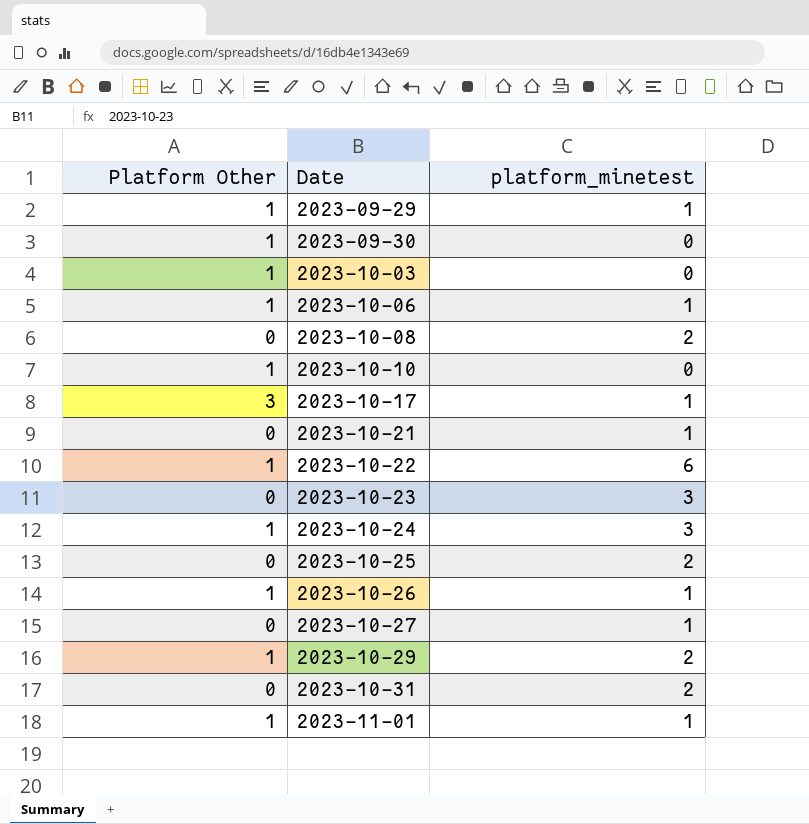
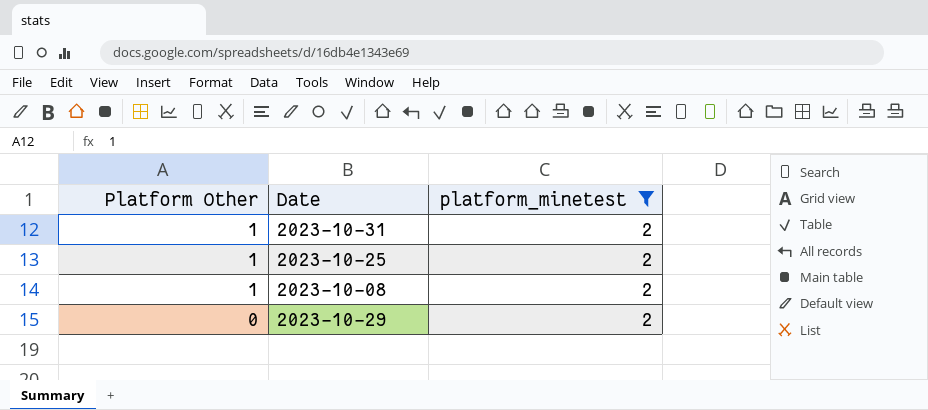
filter: none -> platform_minetest = 2
row order: Date ascending -> Platform Other descending
2023-10-31 | Platform Other: 0 -> 1
2023-10-25 | Platform Other: 0 -> 1
2023-10-08 | Platform Other: 0 -> 1
2023-10-29 | Platform Other: 1 -> 0

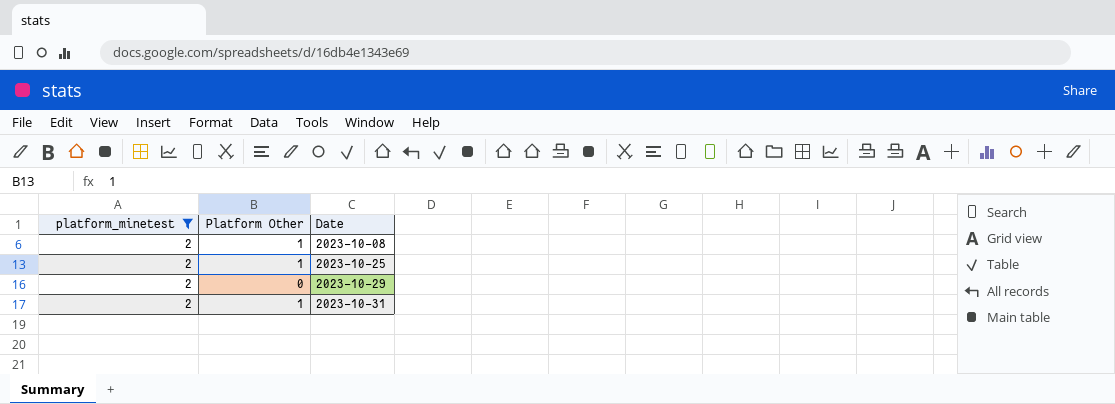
row order: Platform Other descending -> Date ascending
column platform_minetest | position: 3 -> 1

